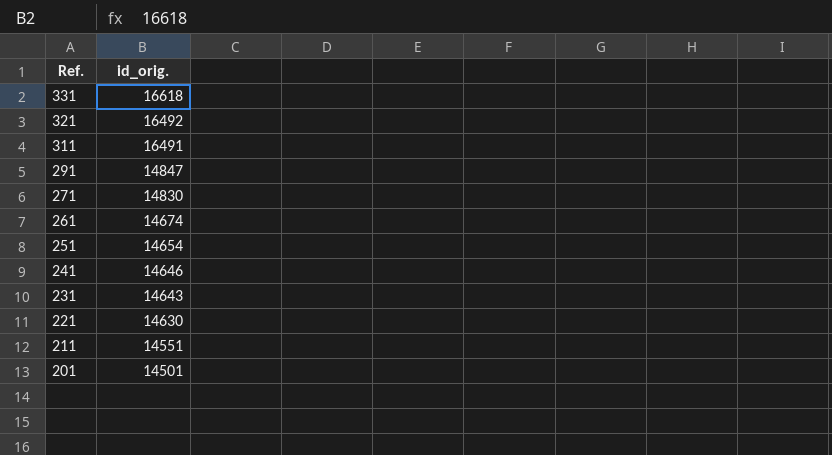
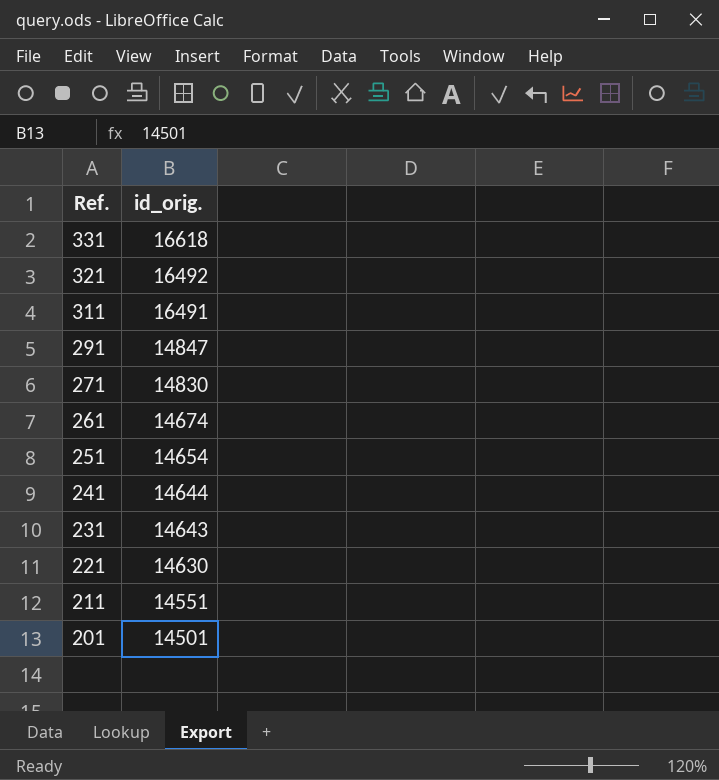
241 | id_orig.: 14646 -> 14644

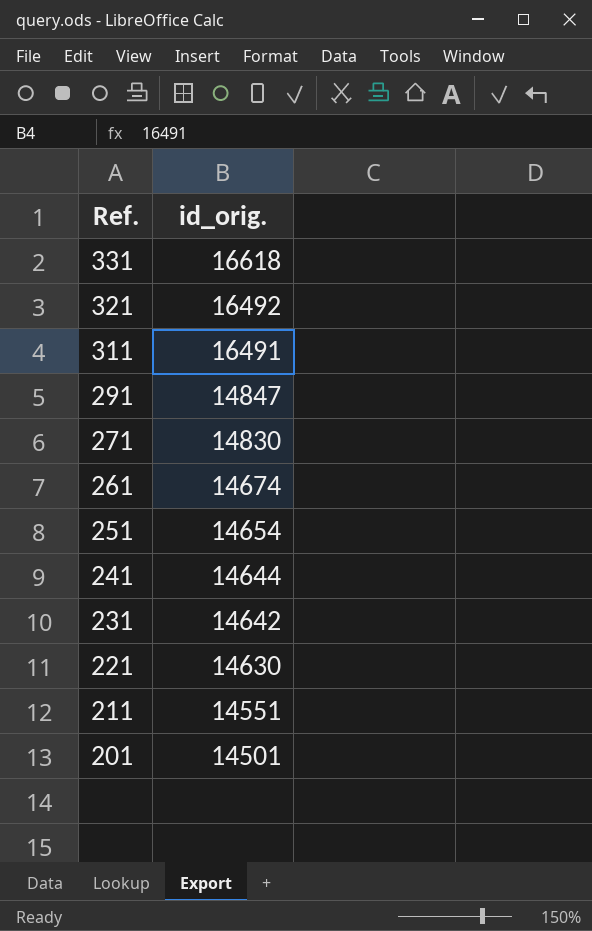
231 | id_orig.: 14643 -> 14642

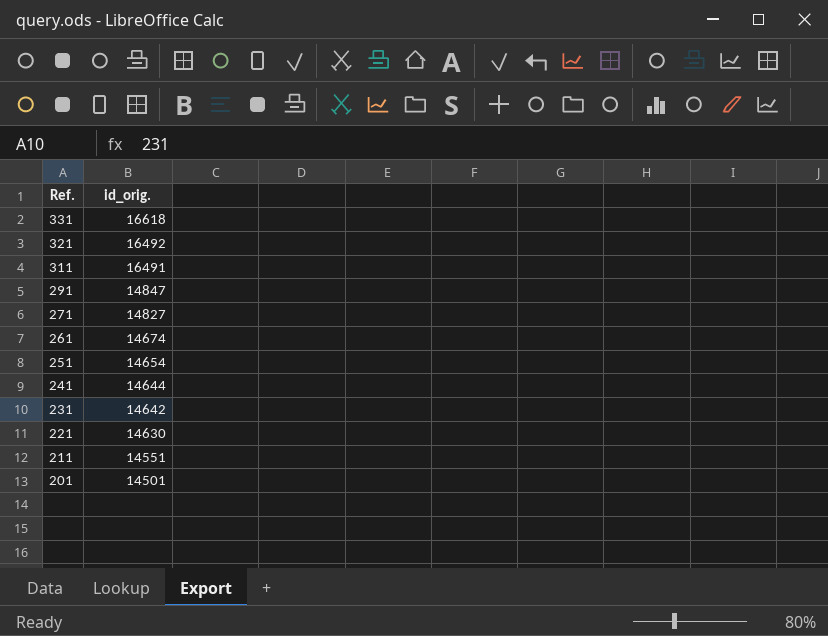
271 | id_orig.: 14830 -> 14827

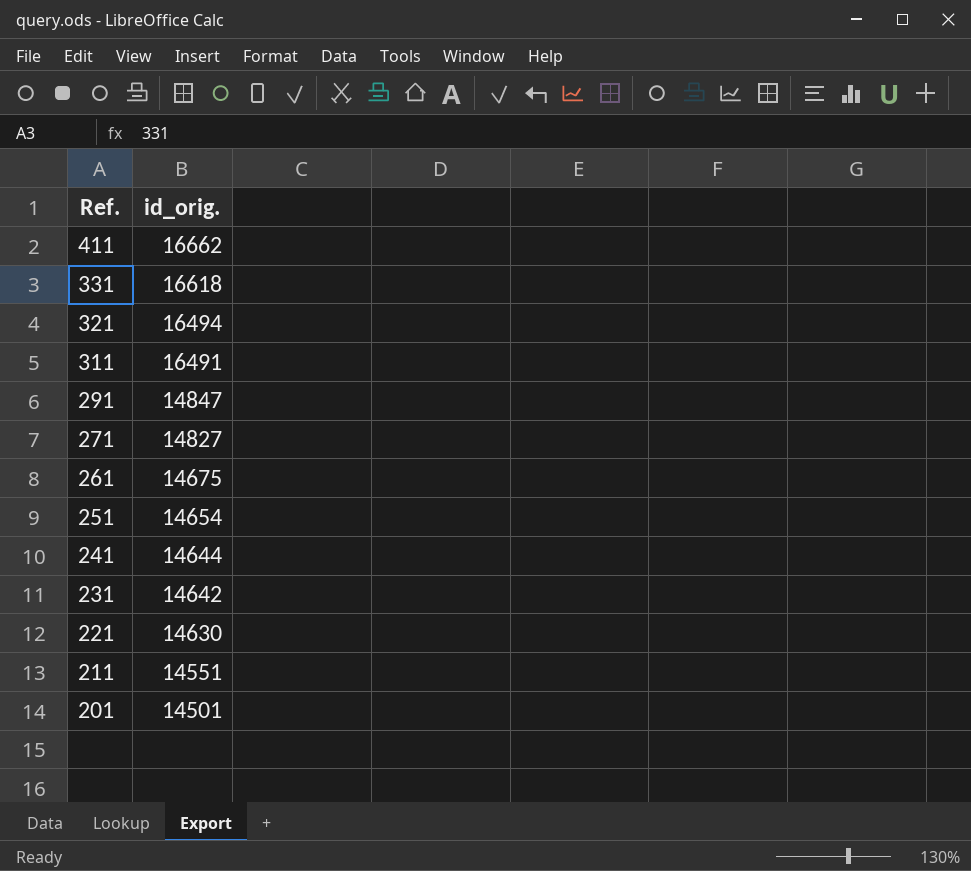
row 411: none -> 16662
321 | id_orig.: 16492 -> 16494
261 | id_orig.: 14674 -> 14675

